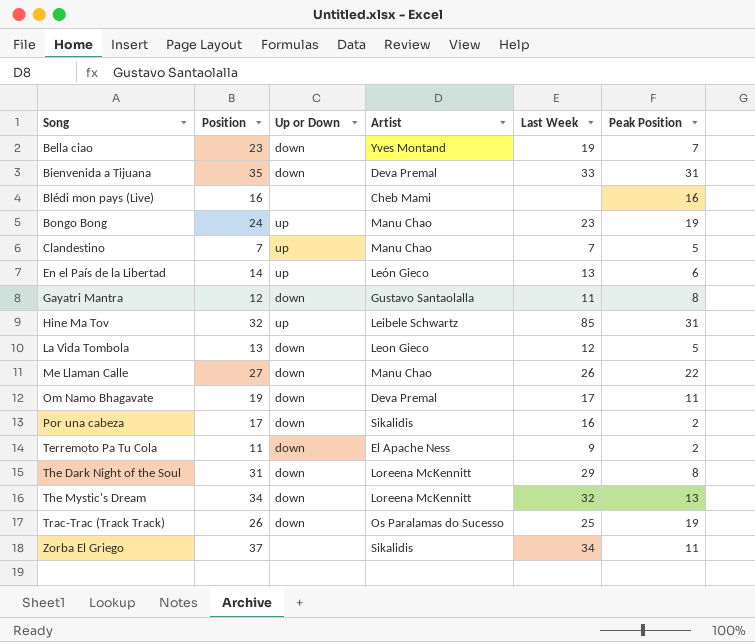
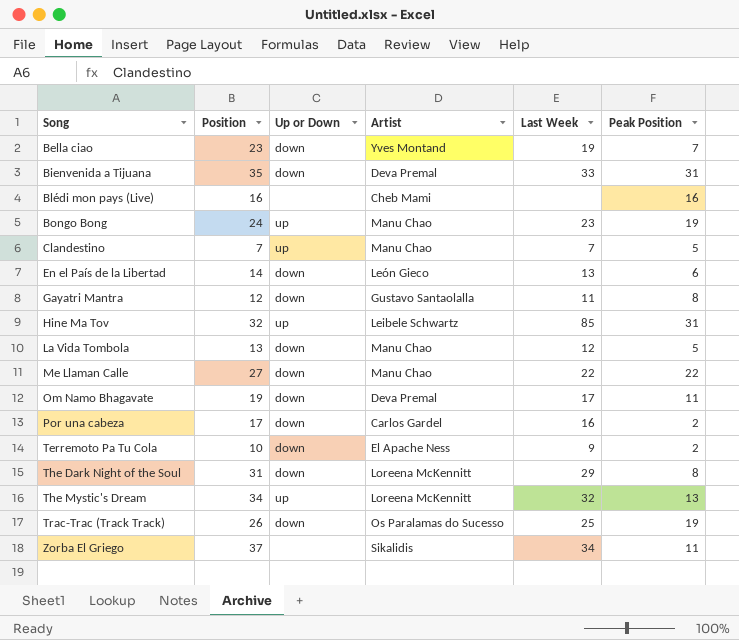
En el País de la Libertad | Up or Down: up -> down
La Vida Tombola | Artist: Leon Gieco -> Manu Chao
Me Llaman Calle | Last Week: 26 -> 22
Por una cabeza | Artist: Sikalidis -> Carlos Gardel
Terremoto Pa Tu Cola | Position: 11 -> 10
The Mystic's Dream | Up or Down: down -> up

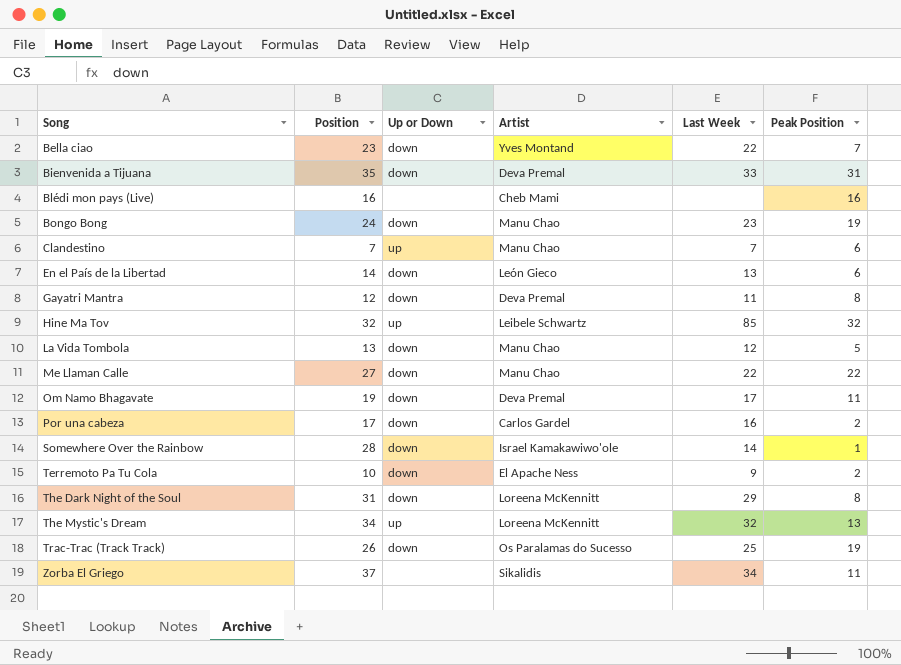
Bella ciao | Last Week: 19 -> 22
Bongo Bong | Up or Down: up -> down
Clandestino | Peak Position: 5 -> 6
Gayatri Mantra | Artist: Gustavo Santaolalla -> Deva Premal
Hine Ma Tov | Peak Position: 31 -> 32
row Somewhere Over the Rainbow: none -> 28 | down | Israel Kamakawiwo'ole | 14 | 1

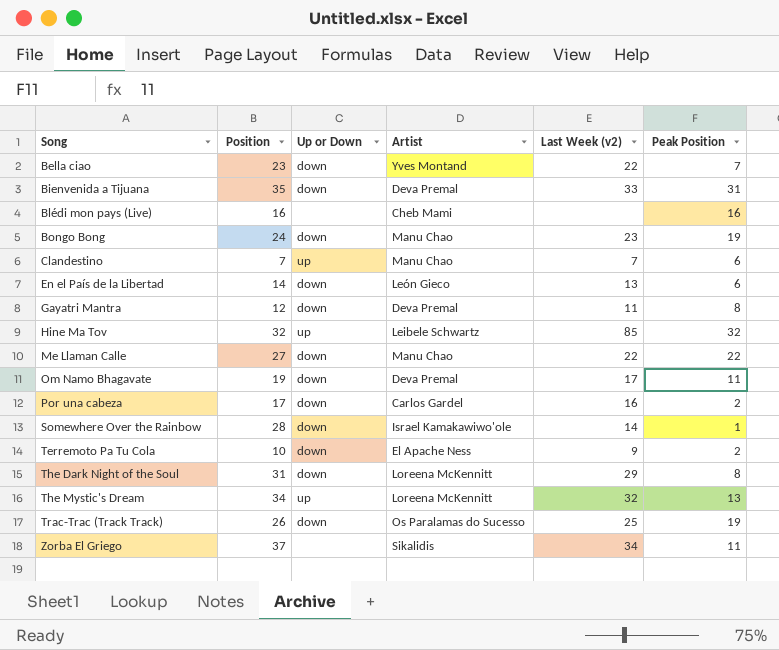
column name: Last Week -> Last Week (v2)
row La Vida Tombola: 13 | down | Manu Chao | 12 | 5 -> none

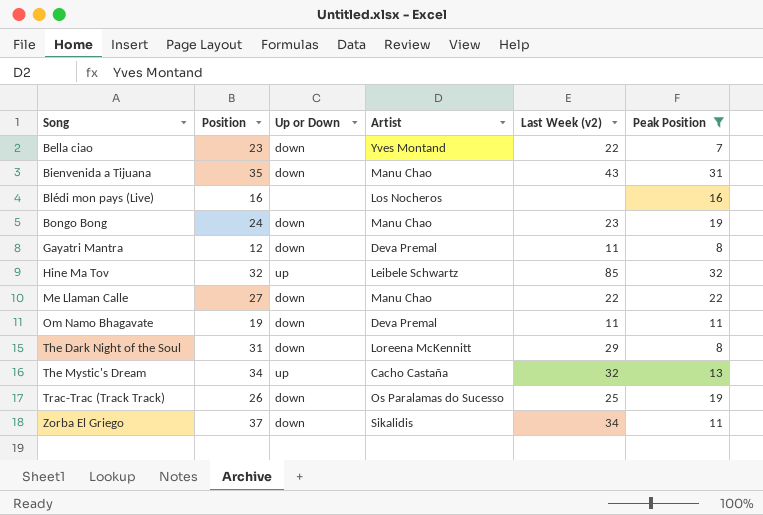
filter: none -> Peak Position >= 7
Bienvenida a Tijuana | Artist: Deva Premal -> Manu Chao
Bienvenida a Tijuana | Last Week (v2): 33 -> 43
Blédi mon pays (Live) | Artist: Cheb Mami -> Los Nocheros
Om Namo Bhagavate | Last Week (v2): 17 -> 11
The Mystic's Dream | Artist: Loreena McKennitt -> Cacho Castaña
Zorba El Griego | Up or Down: none -> down

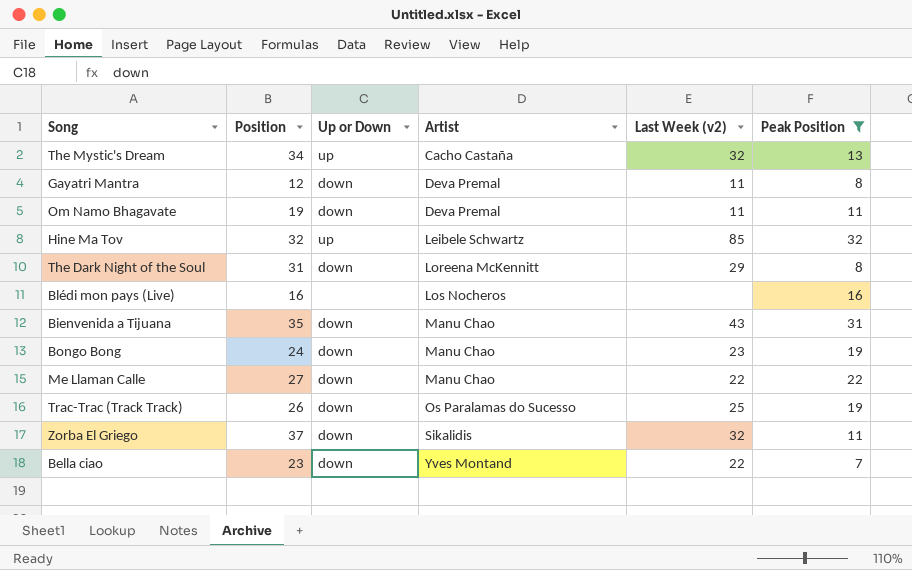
row order: Song ascending -> Artist ascending
Zorba El Griego | Last Week (v2): 34 -> 32

